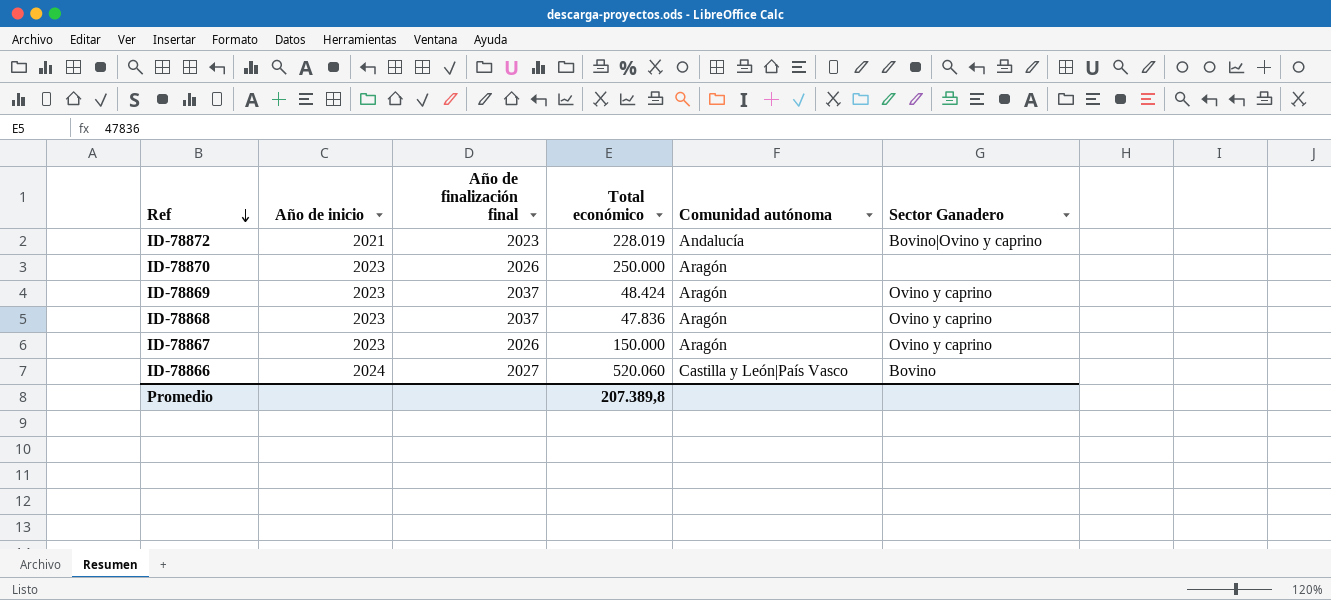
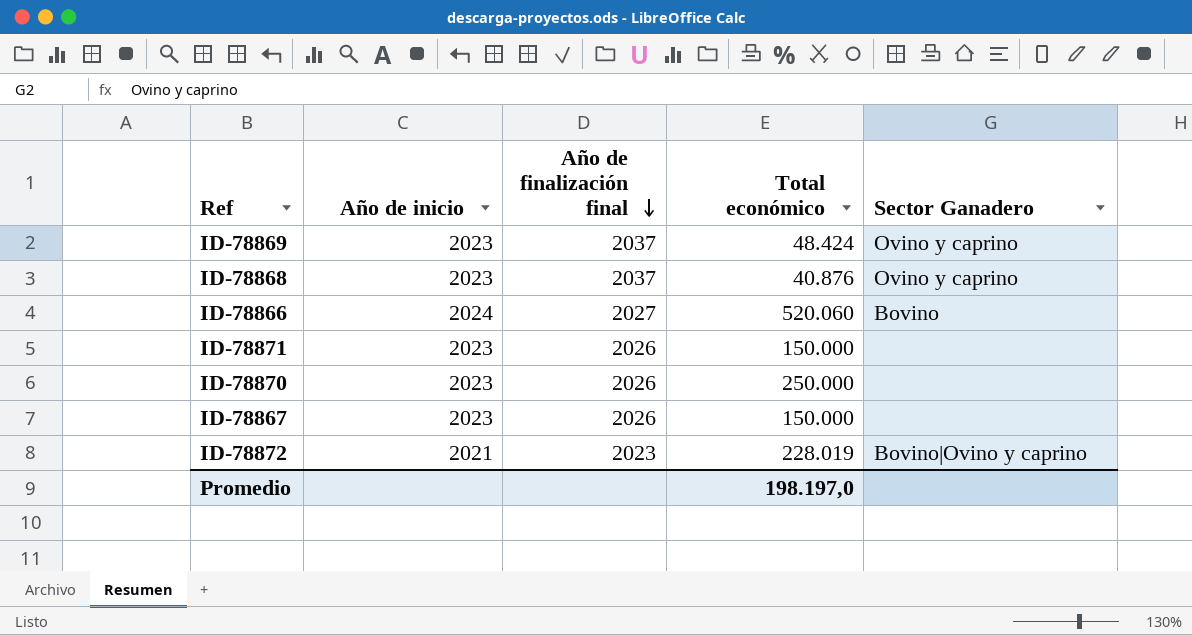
row order: Ref descending -> Año de finalización final descending
column Comunidad autónoma | position: 5 -> none
ID-78868 | Total económico: 47.836 -> 40.876
row ID-78871: none -> 2023 | 2026 | 150.000 | none
ID-78867 | Sector Ganadero: Ovino y caprino -> none
Promedio | Total económico: 207.389,8 -> 198.197,0

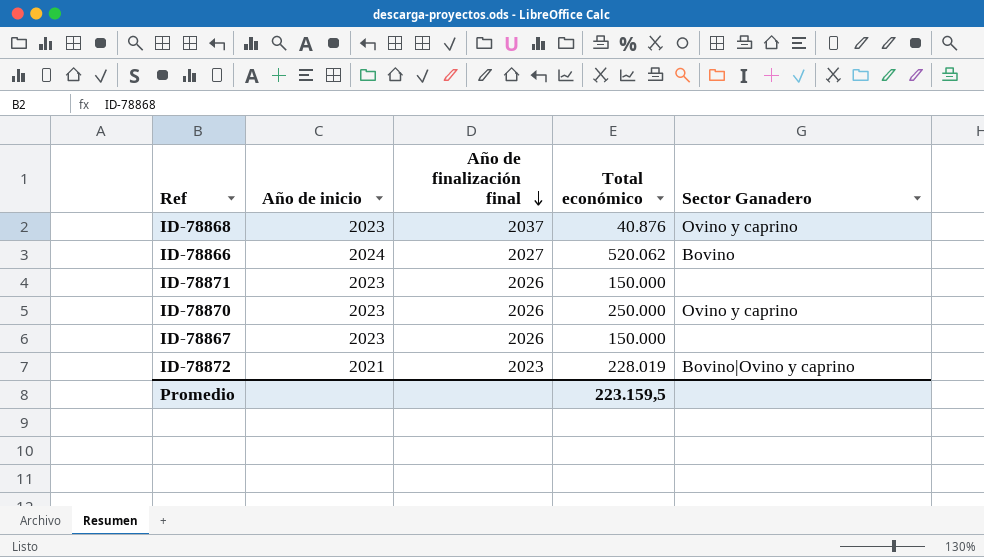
row ID-78869: 2023 | 2037 | 48.424 | Ovino y caprino -> none
ID-78866 | Total económico: 520.060 -> 520.062
ID-78870 | Sector Ganadero: none -> Ovino y caprino
Promedio | Total económico: 198.197,0 -> 223.159,5

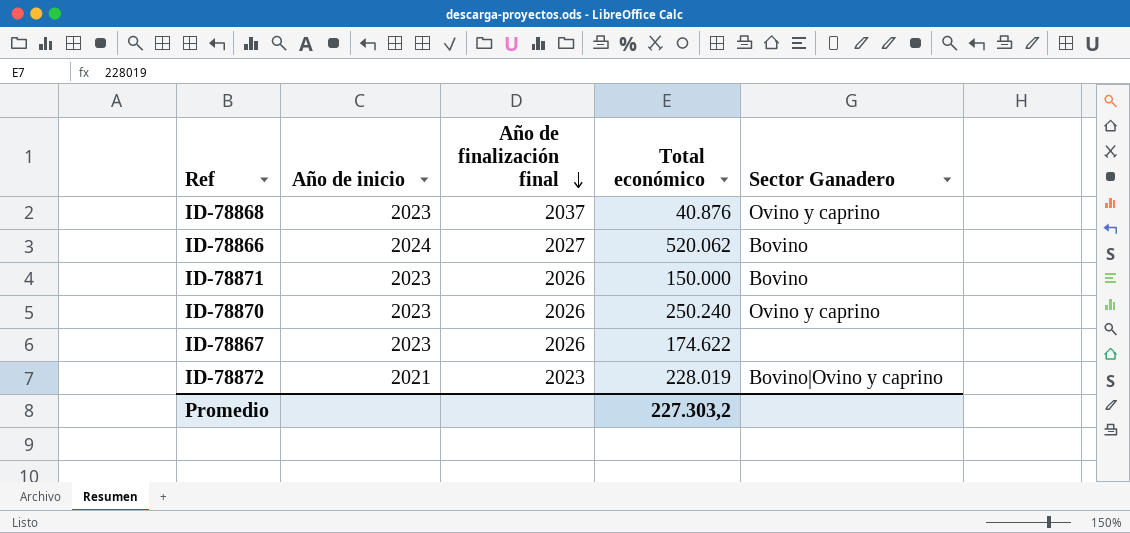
ID-78871 | Sector Ganadero: none -> Bovino
ID-78870 | Total económico: 250.000 -> 250.240
ID-78867 | Total económico: 150.000 -> 174.622
Promedio | Total económico: 223.159,5 -> 227.303,2

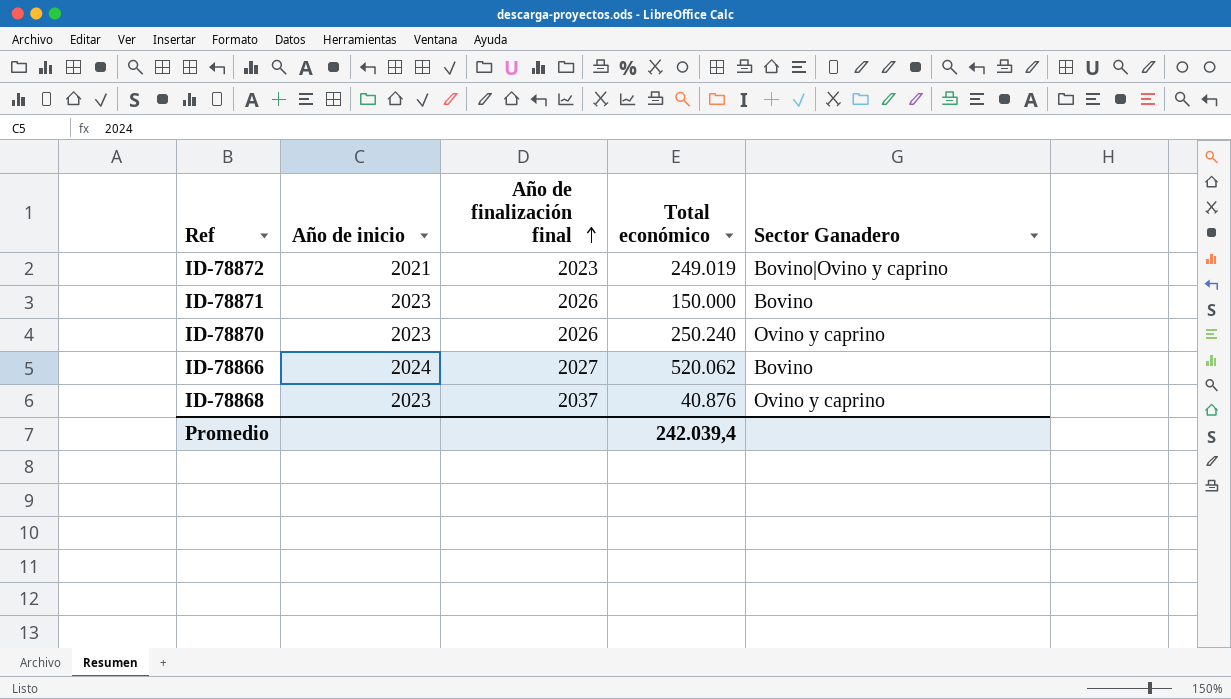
row order: Año de finalización final descending -> Año de finalización final ascending
row ID-78867: 2023 | 2026 | 174.622 | none -> none
ID-78872 | Total económico: 228.019 -> 249.019
Promedio | Total económico: 227.303,2 -> 242.039,4

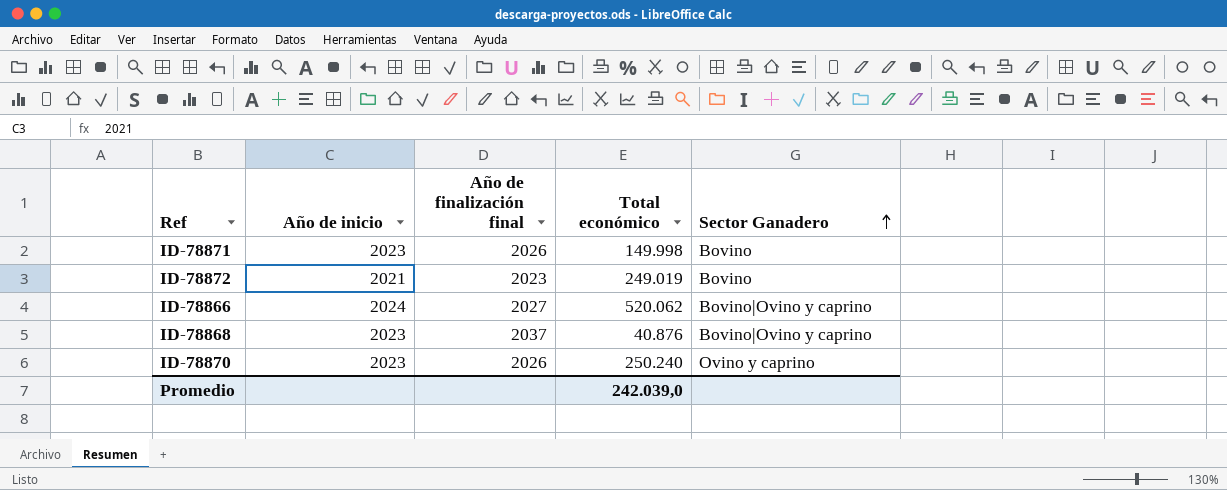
row order: Año de finalización final ascending -> Sector Ganadero ascending
ID-78871 | Total económico: 150.000 -> 149.998
ID-78872 | Sector Ganadero: Bovino|Ovino y caprino -> Bovino
ID-78866 | Sector Ganadero: Bovino -> Bovino|Ovino y caprino
ID-78868 | Sector Ganadero: Ovino y caprino -> Bovino|Ovino y caprino
Promedio | Total económico: 242.039,4 -> 242.039,0

